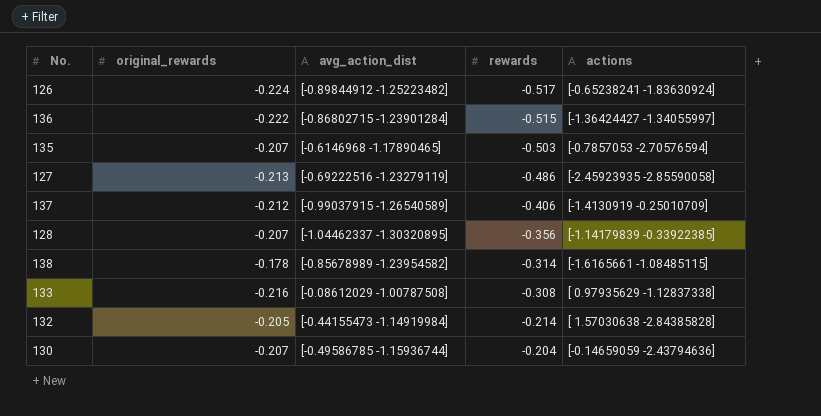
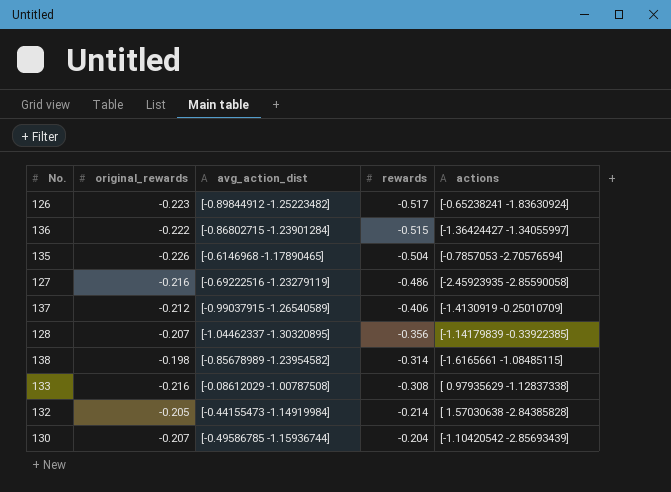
126 | original_rewards: -0.224 -> -0.223
135 | original_rewards: -0.207 -> -0.226
135 | rewards: -0.503 -> -0.504
127 | original_rewards: -0.213 -> -0.216
138 | original_rewards: -0.178 -> -0.198
130 | actions: [-0.14659059 -2.43794636] -> [-1.10420542 -2.85693439]

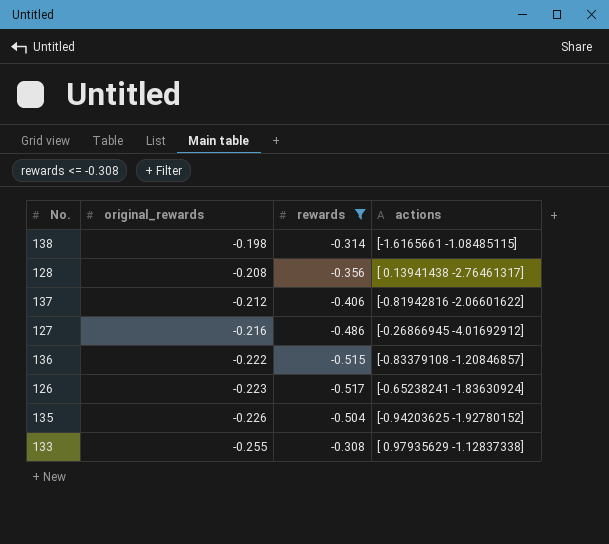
filter: none -> rewards <= -0.308
row order: rewards ascending -> original_rewards descending
column avg_action_dist | position: 3 -> none
128 | original_rewards: -0.207 -> -0.208
128 | actions: [-1.14179839 -0.33922385] -> [ 0.13941438 -2.76461317]
137 | actions: [-1.4130919 -0.25010709] -> [-0.81942816 -2.06601622]
127 | actions: [-2.45923935 -2.85590058] -> [-0.26866945 -4.01692912]
136 | actions: [-1.36424427 -1.34055997] -> [-0.83379108 -1.20846857]
135 | actions: [-0.7857053 -2.70576594] -> [-0.94203625 -1.92780152]
133 | original_rewards: -0.216 -> -0.255

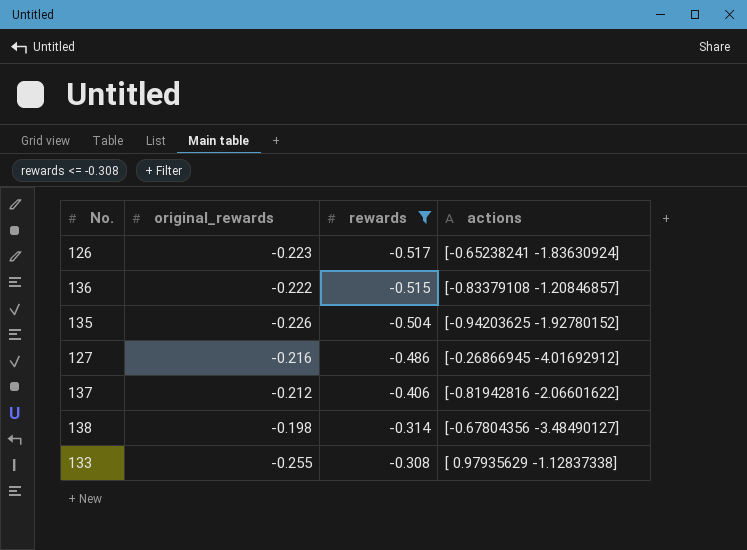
row order: original_rewards descending -> rewards ascending
row 128: -0.208 | -0.356 | [ 0.13941438 -2.76461317] -> none
138 | actions: [-1.6165661 -1.08485115] -> [-0.67804356 -3.48490127]

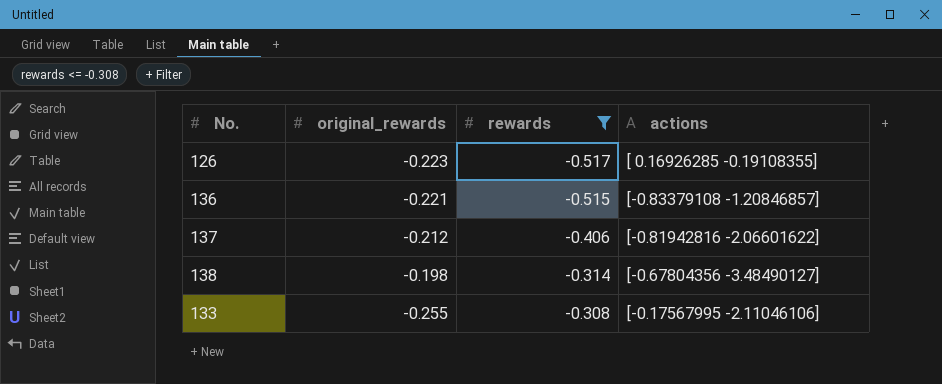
row 135: -0.226 | -0.504 | [-0.94203625 -1.92780152] -> none
row 127: -0.216 | -0.486 | [-0.26866945 -4.01692912] -> none
126 | actions: [-0.65238241 -1.83630924] -> [ 0.16926285 -0.19108355]
136 | original_rewards: -0.222 -> -0.221
133 | actions: [ 0.97935629 -1.12837338] -> [-0.17567995 -2.11046106]

